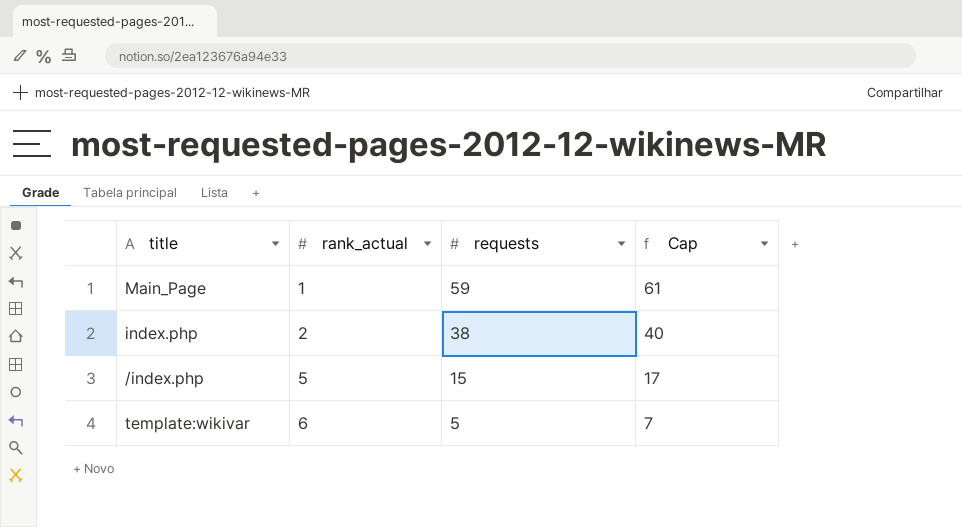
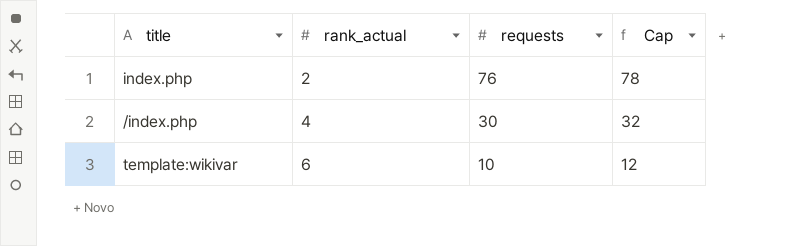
row Main_Page: 1 | 59 | 61 -> none
index.php | requests: 38 -> 76
index.php | Cap: 40 -> 78
/index.php | rank_actual: 5 -> 4
/index.php | requests: 15 -> 30
/index.php | Cap: 17 -> 32
template:wikivar | requests: 5 -> 10
template:wikivar | Cap: 7 -> 12

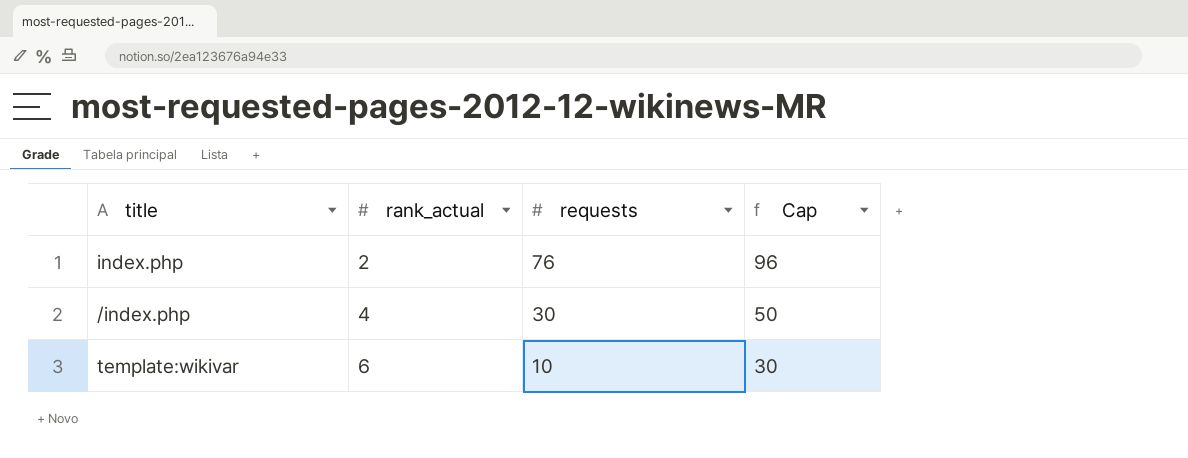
column Cap | formula: [requests] + 2 -> [requests] + 20

